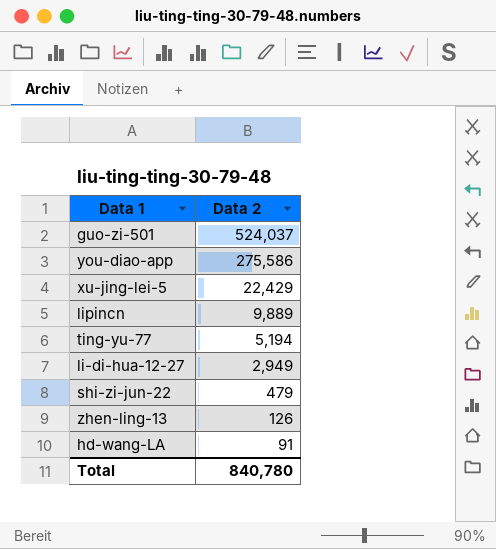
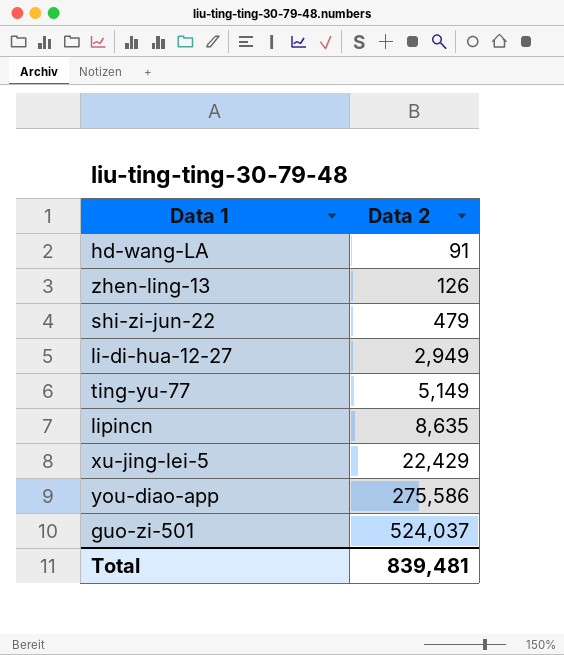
row order: Data 2 descending -> Data 2 ascending
ting-yu-77 | Data 2: 5,194 -> 5,149
lipincn | Data 2: 9,889 -> 8,635
Total | Data 2: 840,780 -> 839,481

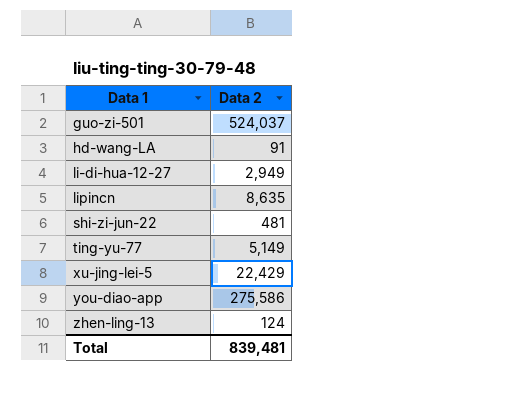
row order: Data 2 ascending -> Data 1 ascending
shi-zi-jun-22 | Data 2: 479 -> 481
zhen-ling-13 | Data 2: 126 -> 124

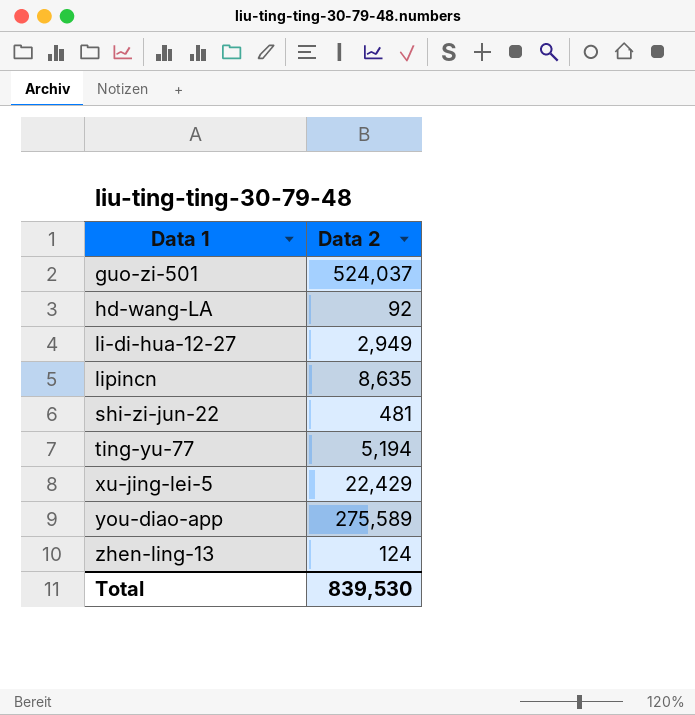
hd-wang-LA | Data 2: 91 -> 92
ting-yu-77 | Data 2: 5,149 -> 5,194
you-diao-app | Data 2: 275,586 -> 275,589
Total | Data 2: 839,481 -> 839,530

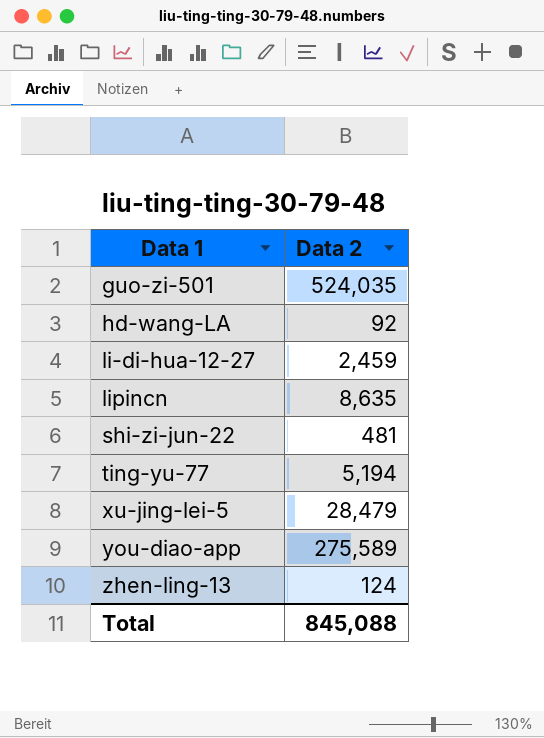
guo-zi-501 | Data 2: 524,037 -> 524,035
li-di-hua-12-27 | Data 2: 2,949 -> 2,459
xu-jing-lei-5 | Data 2: 22,429 -> 28,479
Total | Data 2: 839,530 -> 845,088

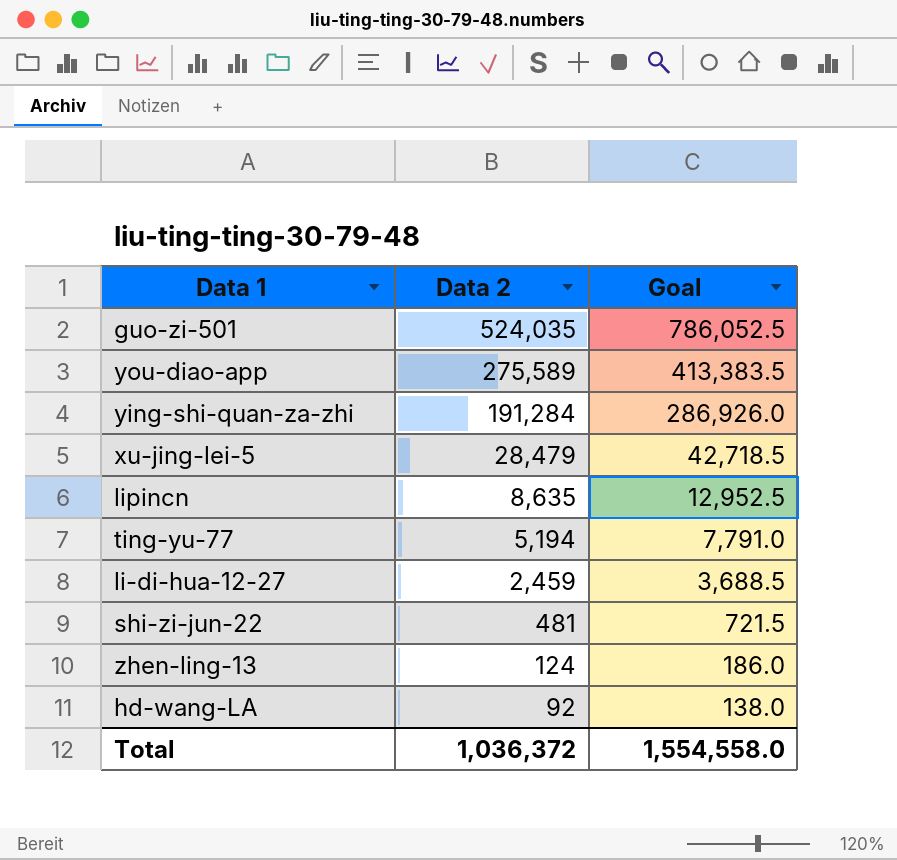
row order: Data 1 ascending -> Data 2 descending
column Goal | formula: none -> [Data 2] * 1.5
row ying-shi-quan-za-zhi: none -> 191,284 | 286,926.0
Total | Data 2: 845,088 -> 1,036,372

